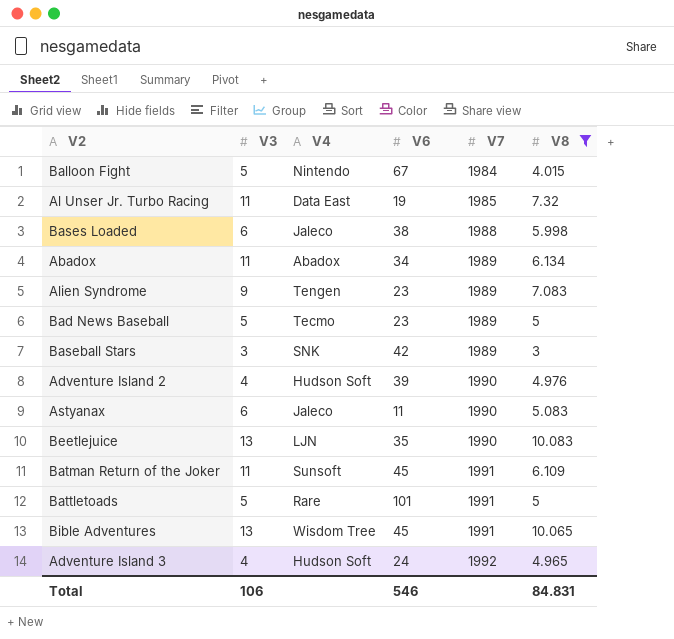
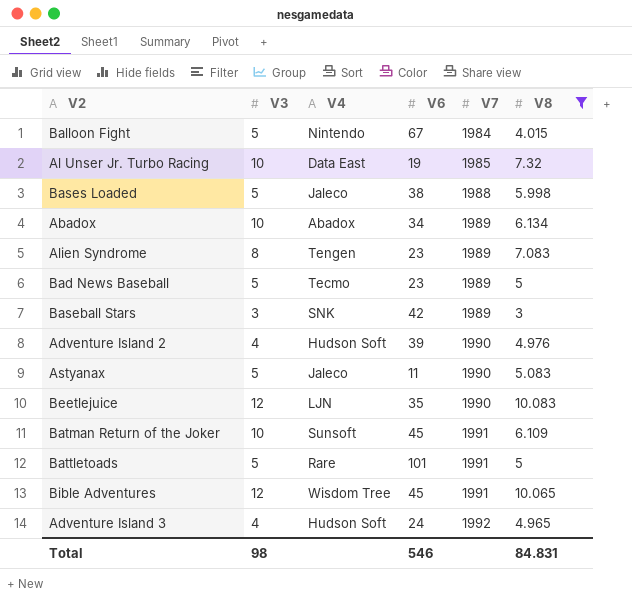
Al Unser Jr. Turbo Racing | V3: 11 -> 10
Bases Loaded | V3: 6 -> 5
Abadox | V3: 11 -> 10
Alien Syndrome | V3: 9 -> 8
Astyanax | V3: 6 -> 5
Beetlejuice | V3: 13 -> 12
Batman Return of the Joker | V3: 11 -> 10
Bible Adventures | V3: 13 -> 12
Total | V3: 106 -> 98

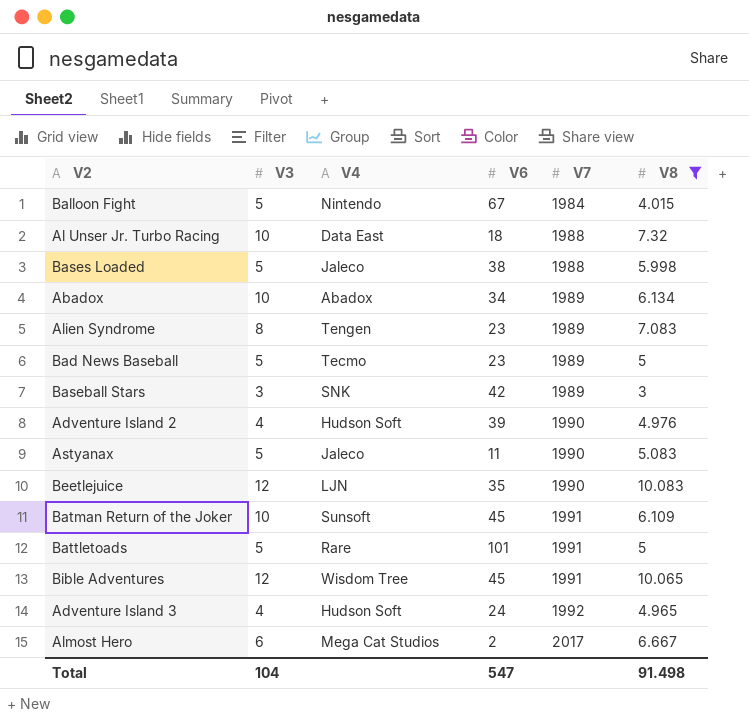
Al Unser Jr. Turbo Racing | V6: 19 -> 18
Al Unser Jr. Turbo Racing | V7: 1985 -> 1988
row Almost Hero: none -> 6 | Mega Cat Studios | 2 | 2017 | 6.667
Total | V3: 98 -> 104
Total | V6: 546 -> 547
Total | V8: 84.831 -> 91.498

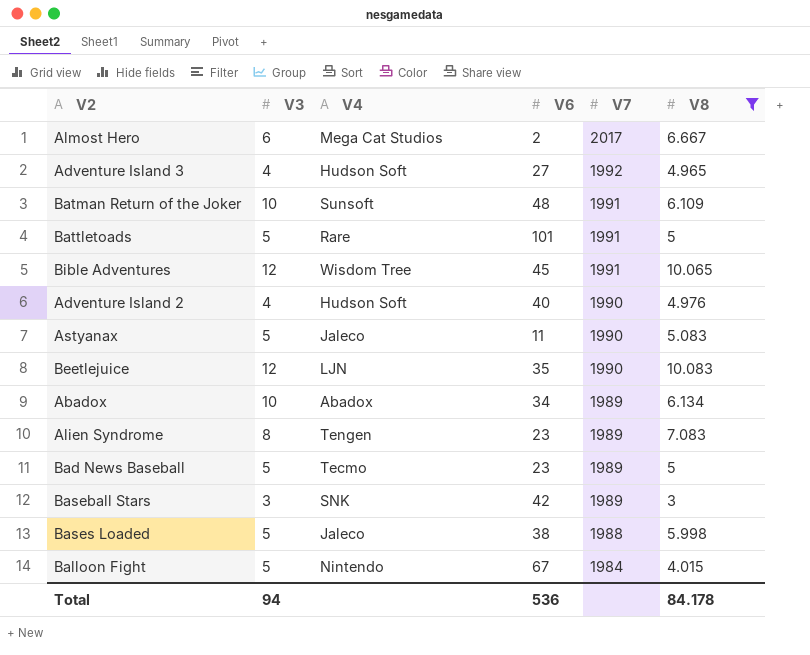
row order: V7 ascending -> V7 descending
row Al Unser Jr. Turbo Racing: 10 | Data East | 18 | 1988 | 7.32 -> none
Adventure Island 3 | V6: 24 -> 27
Batman Return of the Joker | V6: 45 -> 48
Adventure Island 2 | V6: 39 -> 40
Total | V3: 104 -> 94
Total | V6: 547 -> 536
Total | V8: 91.498 -> 84.178

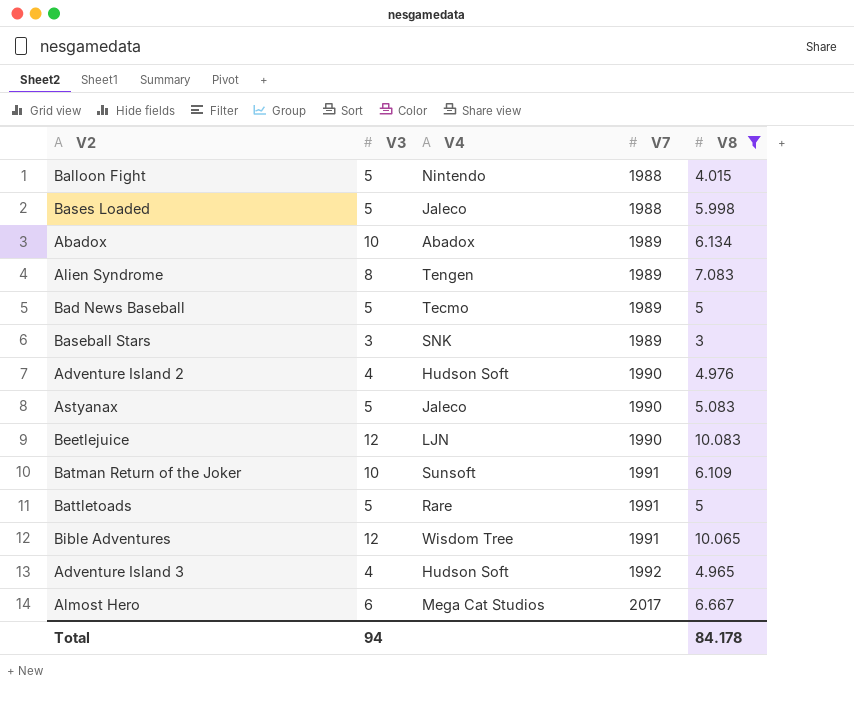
row order: V7 descending -> V7 ascending
column V6 | position: 4 -> none
Balloon Fight | V7: 1984 -> 1988

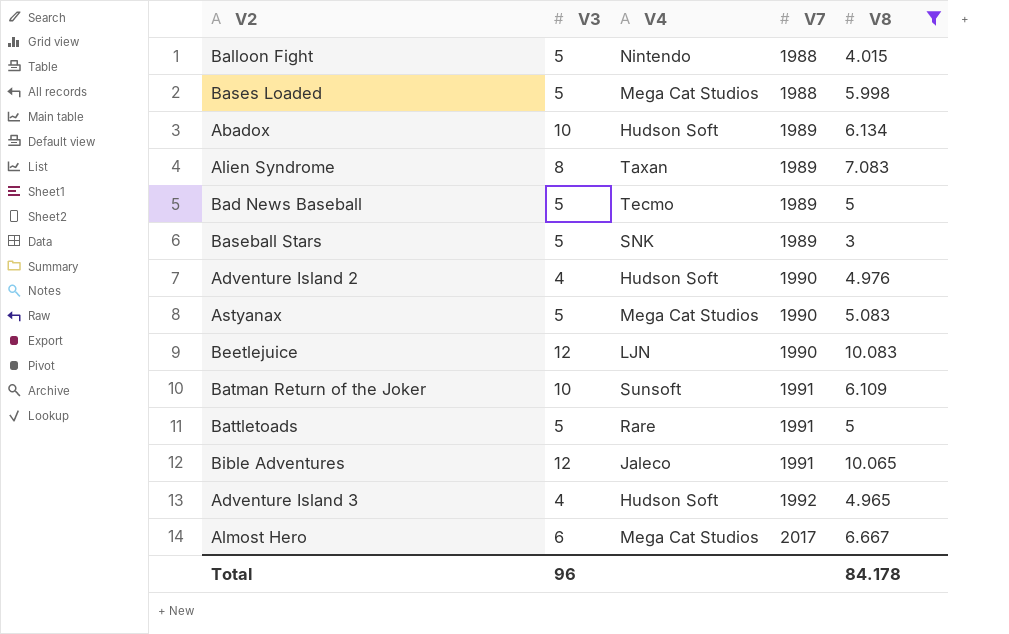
Bases Loaded | V4: Jaleco -> Mega Cat Studios
Abadox | V4: Abadox -> Hudson Soft
Alien Syndrome | V4: Tengen -> Taxan
Baseball Stars | V3: 3 -> 5
Astyanax | V4: Jaleco -> Mega Cat Studios
Bible Adventures | V4: Wisdom Tree -> Jaleco
Total | V3: 94 -> 96

